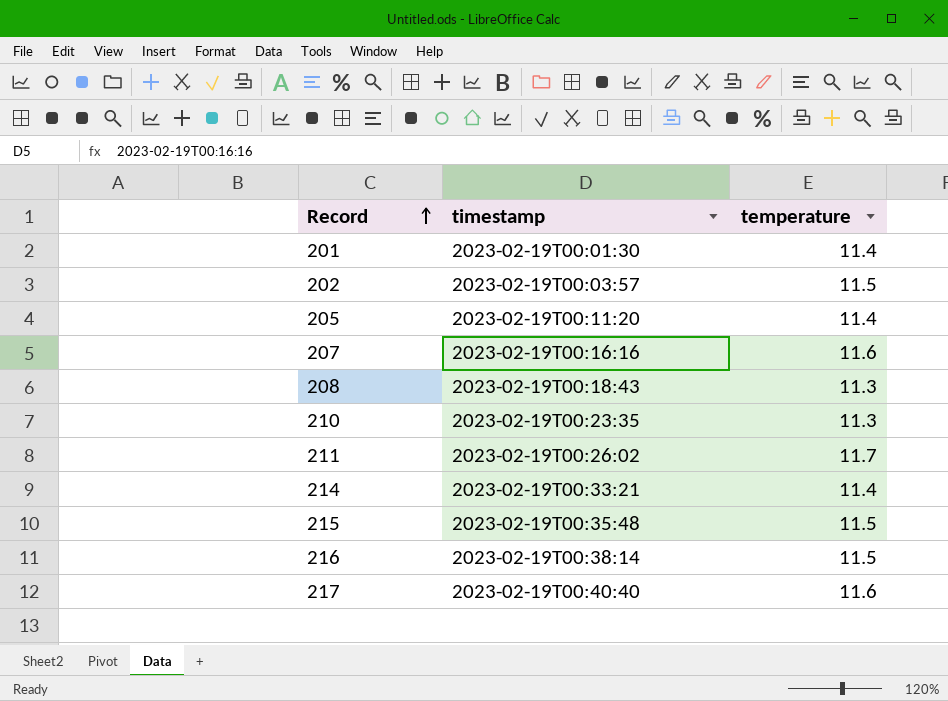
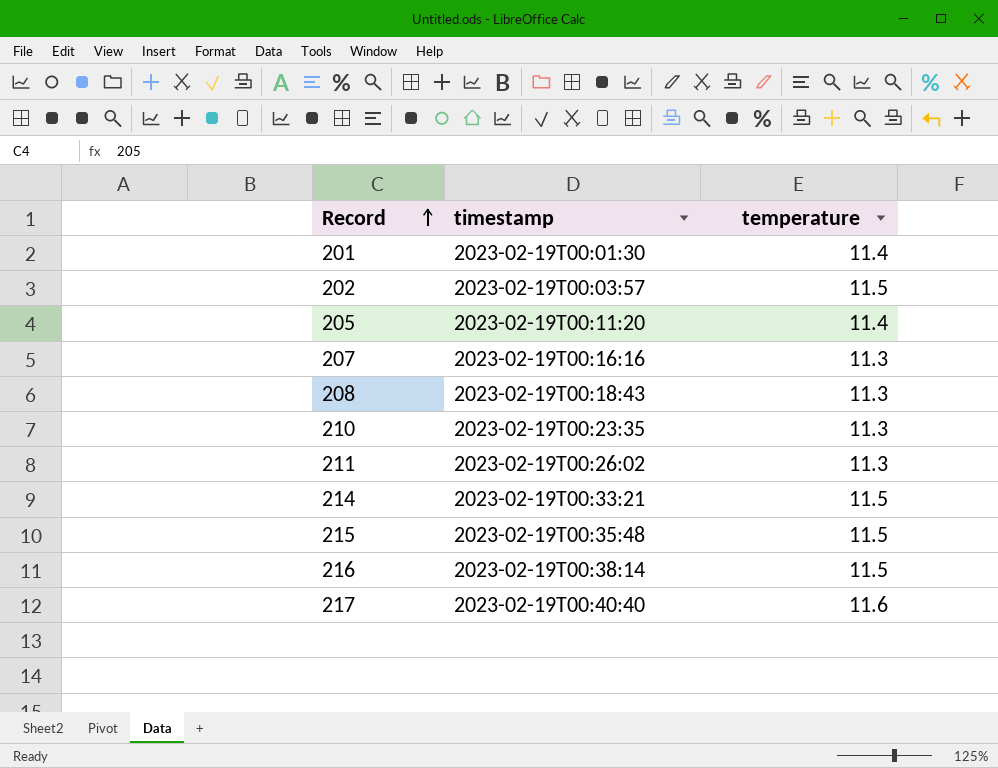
207 | temperature: 11.6 -> 11.3
211 | temperature: 11.7 -> 11.3
214 | temperature: 11.4 -> 11.5

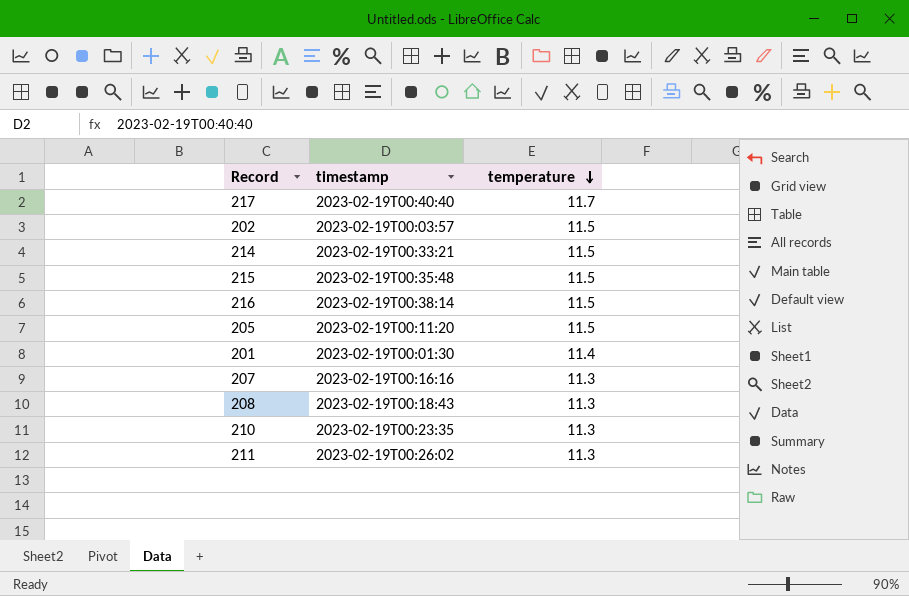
row order: Record ascending -> temperature descending
217 | temperature: 11.6 -> 11.7
205 | temperature: 11.4 -> 11.5

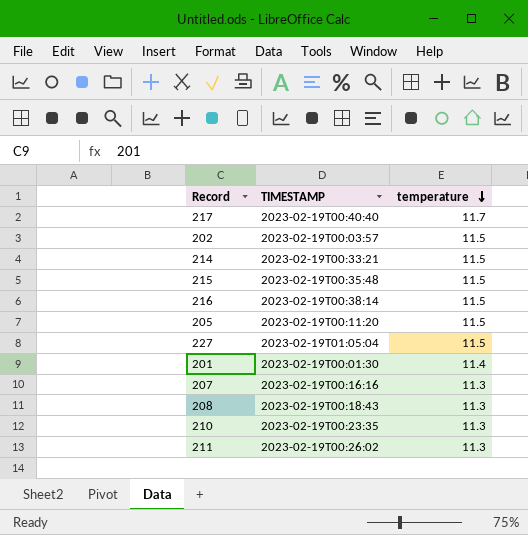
column name: timestamp -> TIMESTAMP
row 227: none -> 2023-02-19T01:05:04 | 11.5

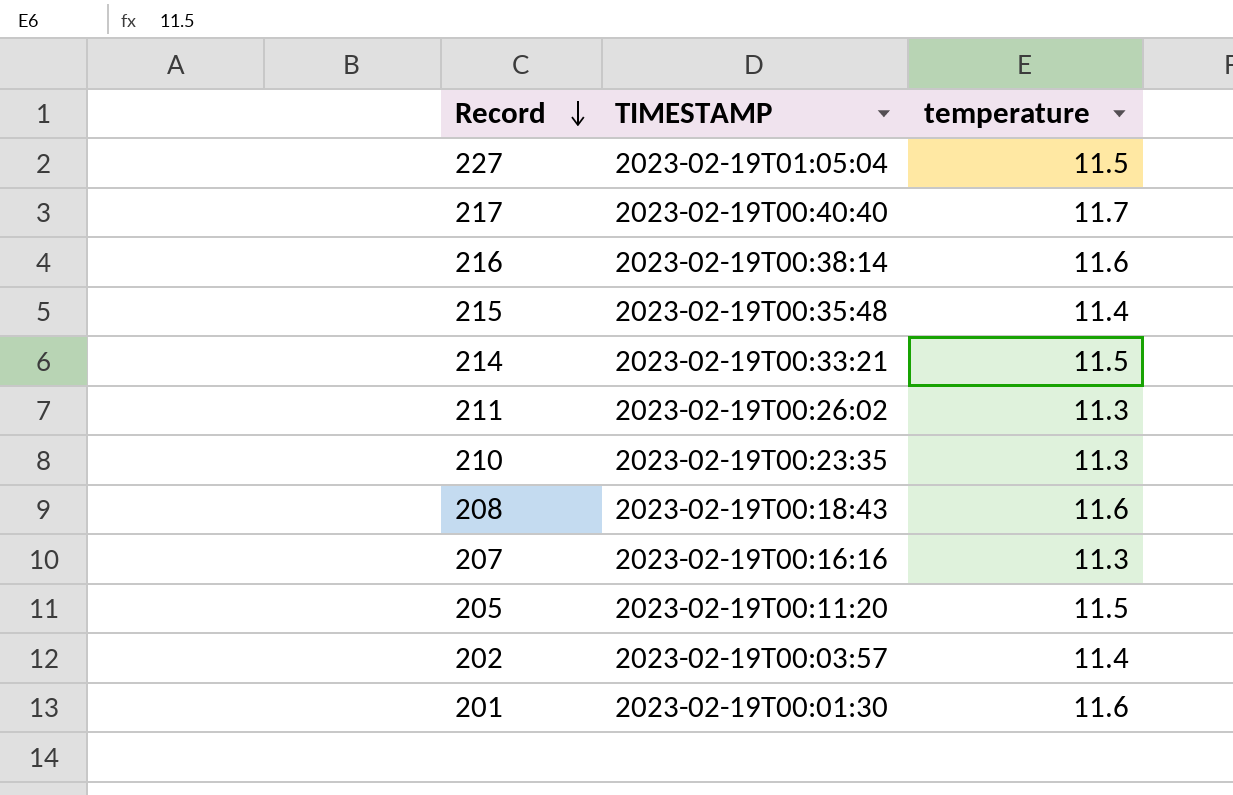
row order: temperature descending -> Record descending
216 | temperature: 11.5 -> 11.6
215 | temperature: 11.5 -> 11.4
208 | temperature: 11.3 -> 11.6
202 | temperature: 11.5 -> 11.4
201 | temperature: 11.4 -> 11.6

